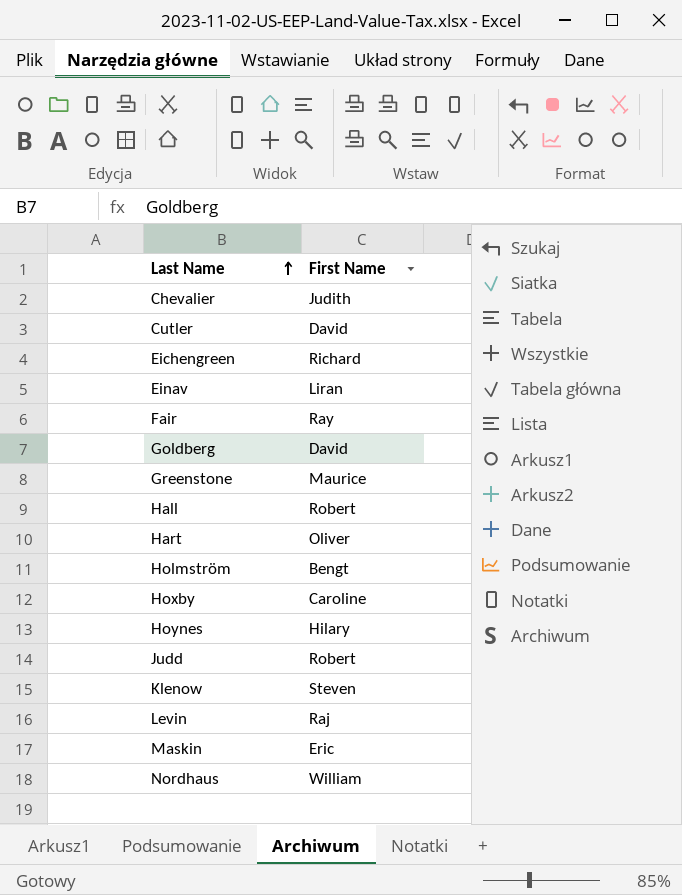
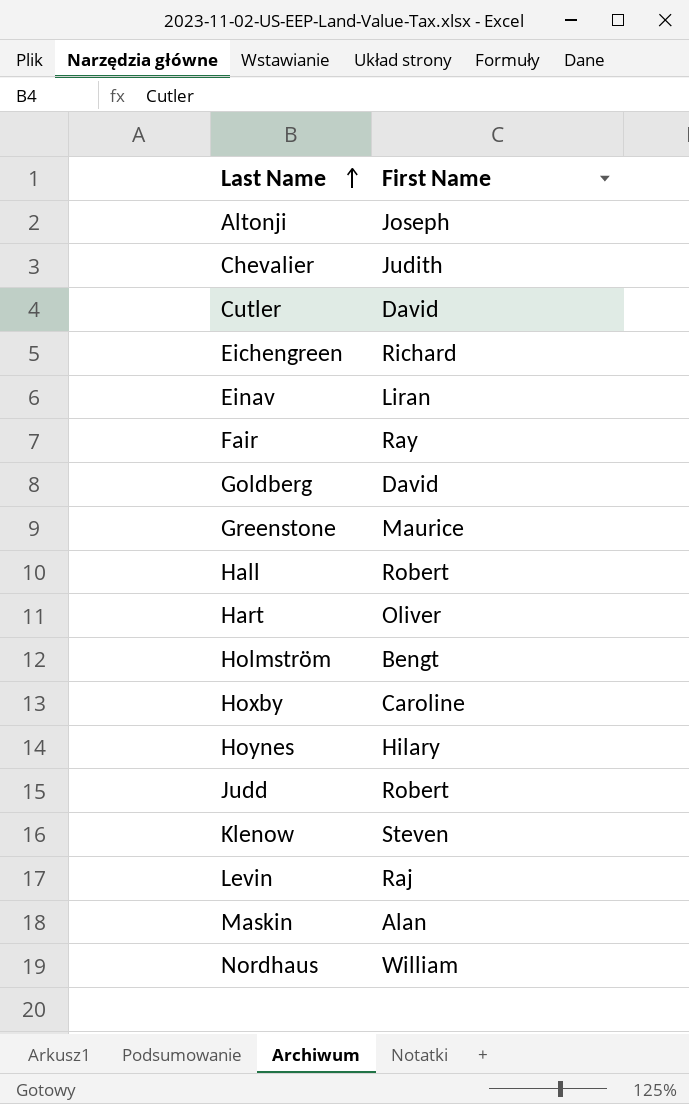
row Altonji: none -> Joseph
Maskin | First Name: Eric -> Alan

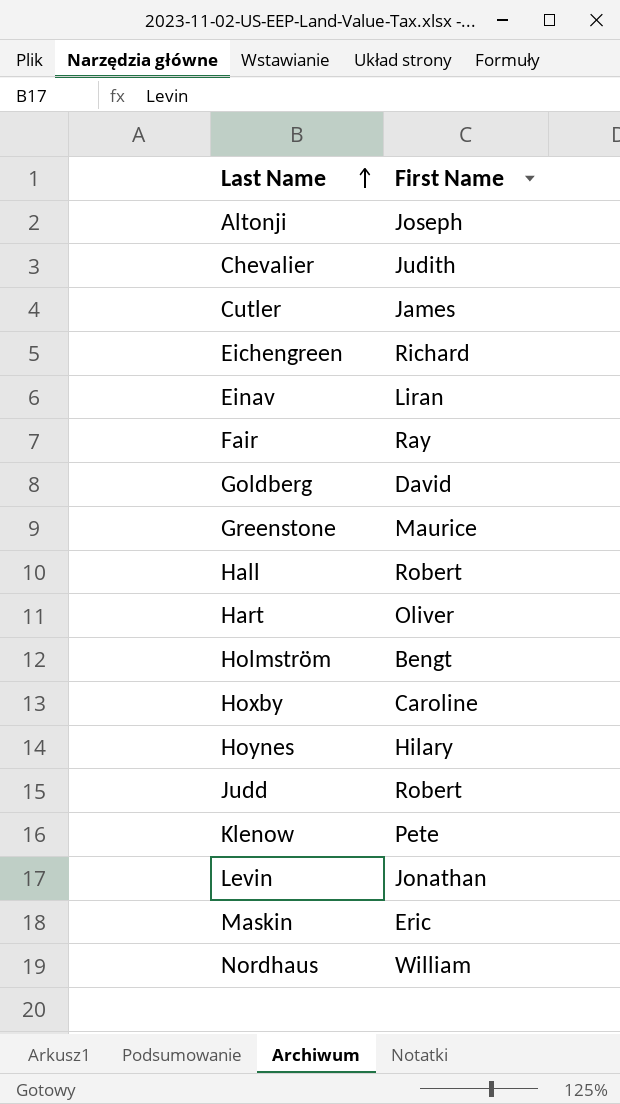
Cutler | First Name: David -> James
Klenow | First Name: Steven -> Pete
Levin | First Name: Raj -> Jonathan
Maskin | First Name: Alan -> Eric

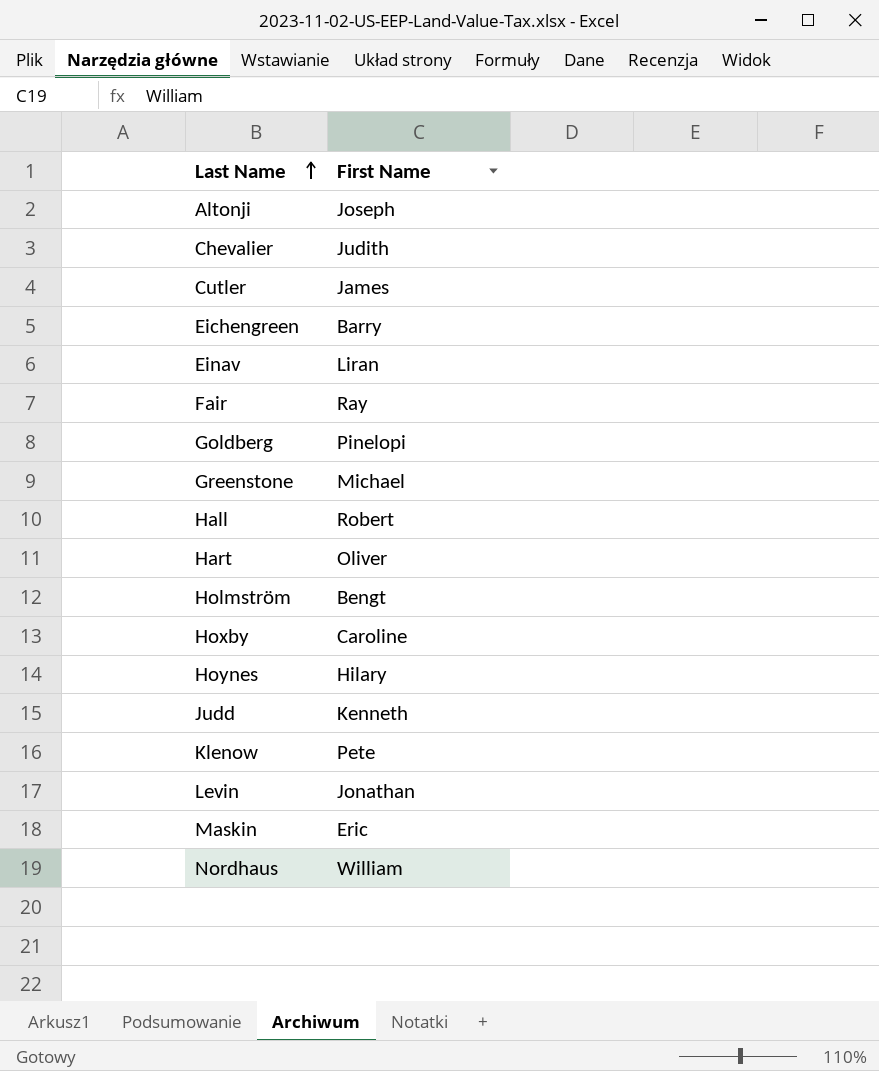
Eichengreen | First Name: Richard -> Barry
Goldberg | First Name: David -> Pinelopi
Greenstone | First Name: Maurice -> Michael
Judd | First Name: Robert -> Kenneth

